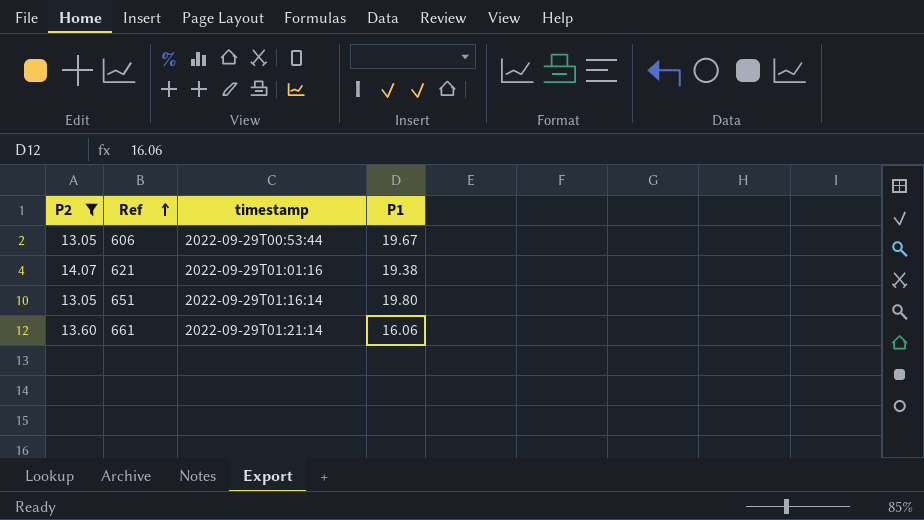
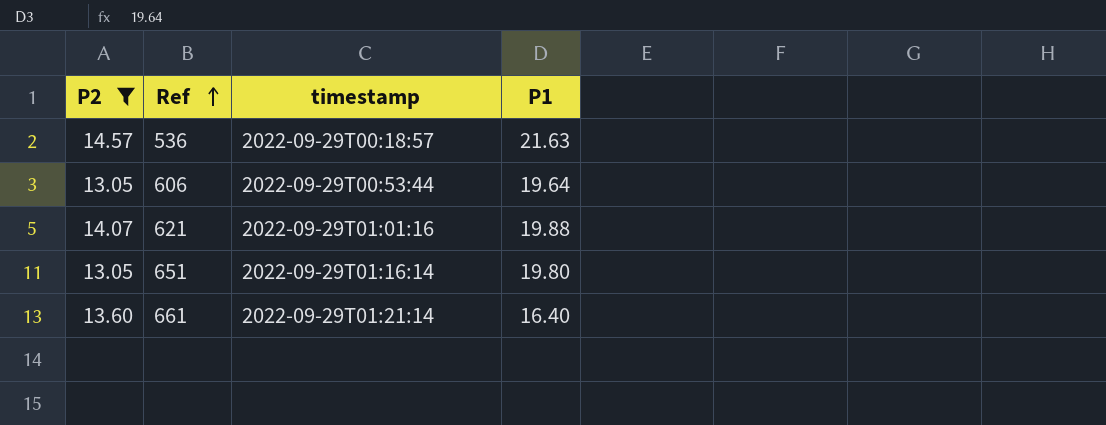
row 536: none -> 14.57 | 2022-09-29T00:18:57 | 21.63
606 | P1: 19.67 -> 19.64
621 | P1: 19.38 -> 19.88
661 | P1: 16.06 -> 16.40

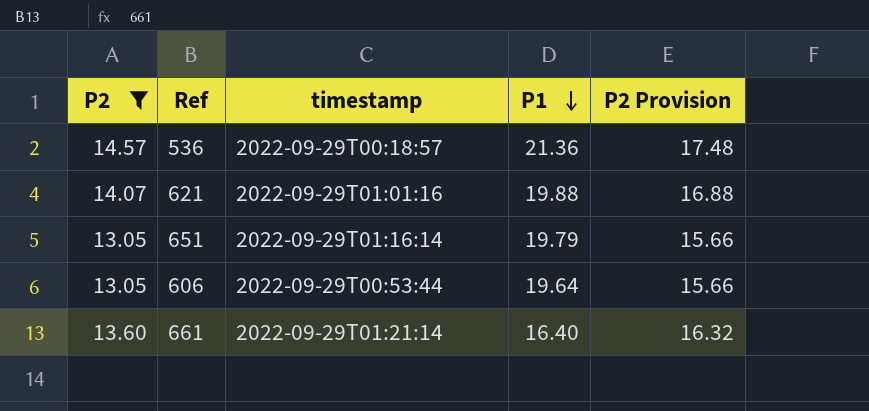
row order: Ref ascending -> P1 descending
column P2 Provision | formula: none -> [P2] * 1.2
536 | P1: 21.63 -> 21.36
651 | P1: 19.80 -> 19.79

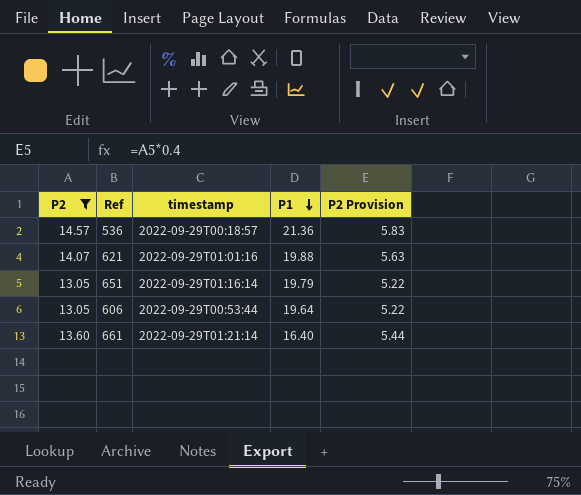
column P2 Provision | formula: [P2] * 1.2 -> [P2] * 0.4

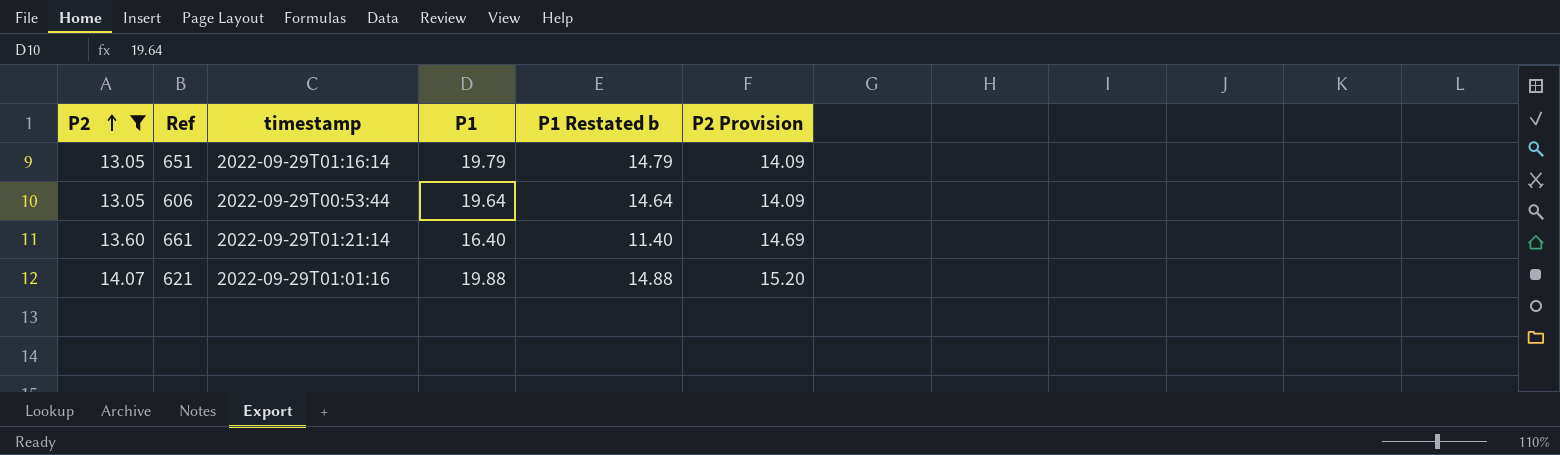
row order: P1 descending -> P2 ascending
column P1 Restated b | formula: none -> [P1] - 5
column P2 Provision | formula: [P2] * 0.4 -> [P2] * 1.08
row 536: 14.57 | 2022-09-29T00:18:57 | 21.36 | 5.83 -> none

